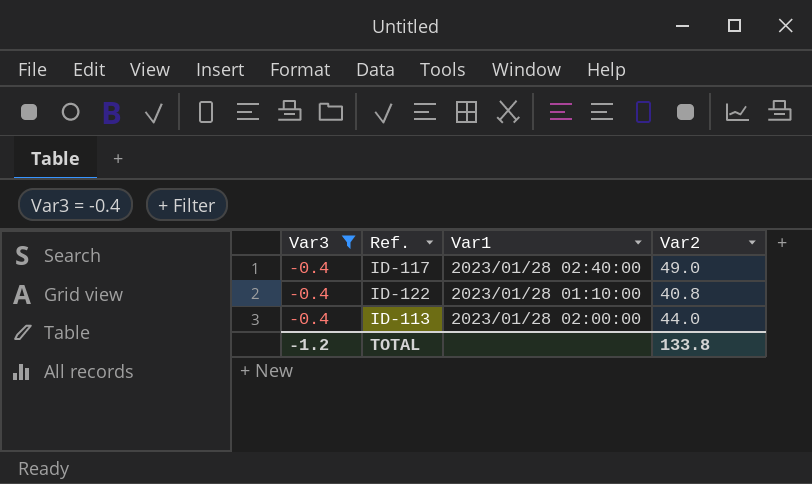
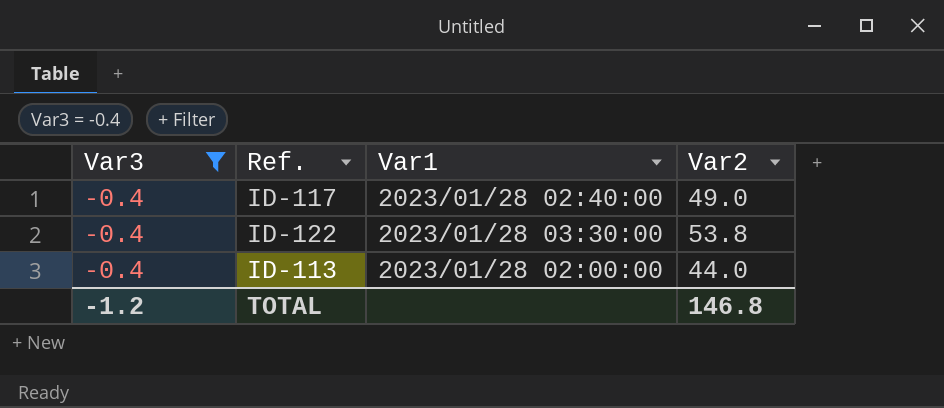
ID-122 | Var1: 2023/01/28 01:10:00 -> 2023/01/28 03:30:00
ID-122 | Var2: 40.8 -> 53.8
TOTAL | Var2: 133.8 -> 146.8

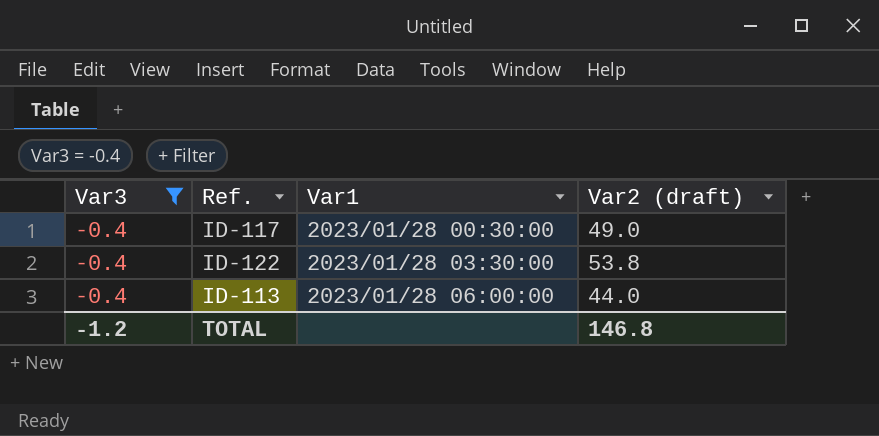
column name: Var2 -> Var2 (draft)
ID-117 | Var1: 2023/01/28 02:40:00 -> 2023/01/28 00:30:00
ID-113 | Var1: 2023/01/28 02:00:00 -> 2023/01/28 06:00:00

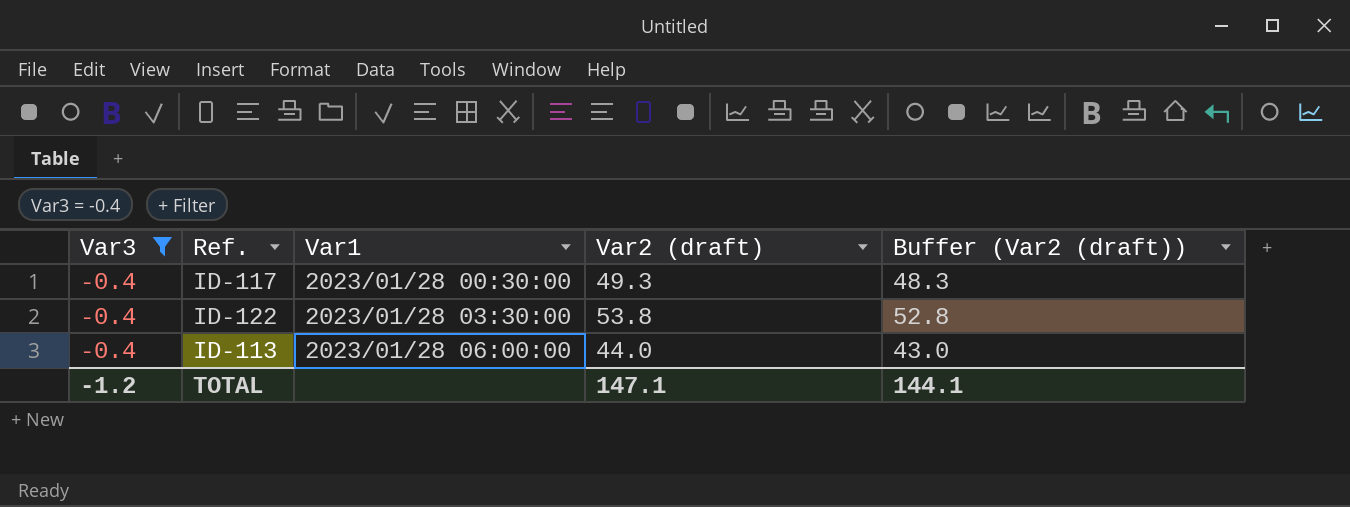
column Buffer (Var2 (draft)) | formula: none -> [Var2 (draft)] - 1
ID-117 | Var2 (draft): 49.0 -> 49.3
TOTAL | Var2 (draft): 146.8 -> 147.1

